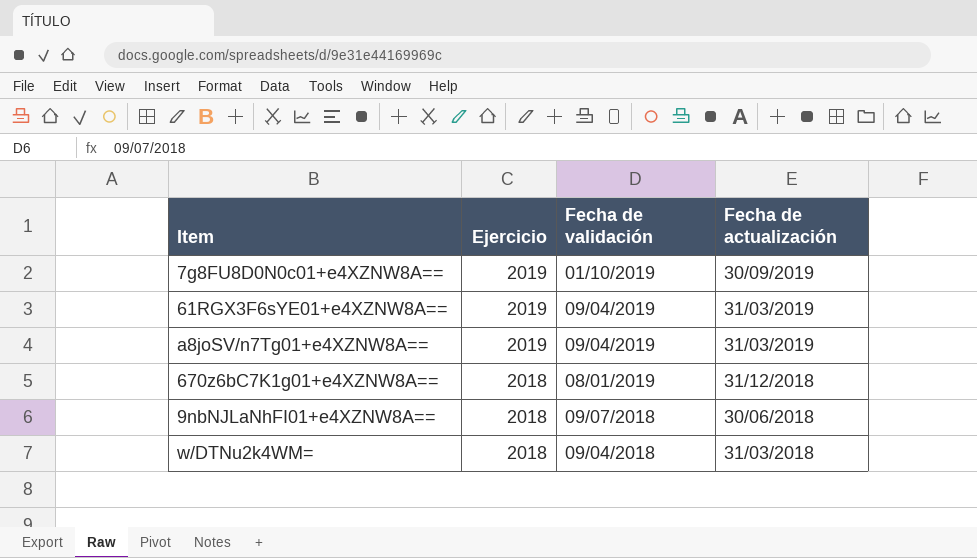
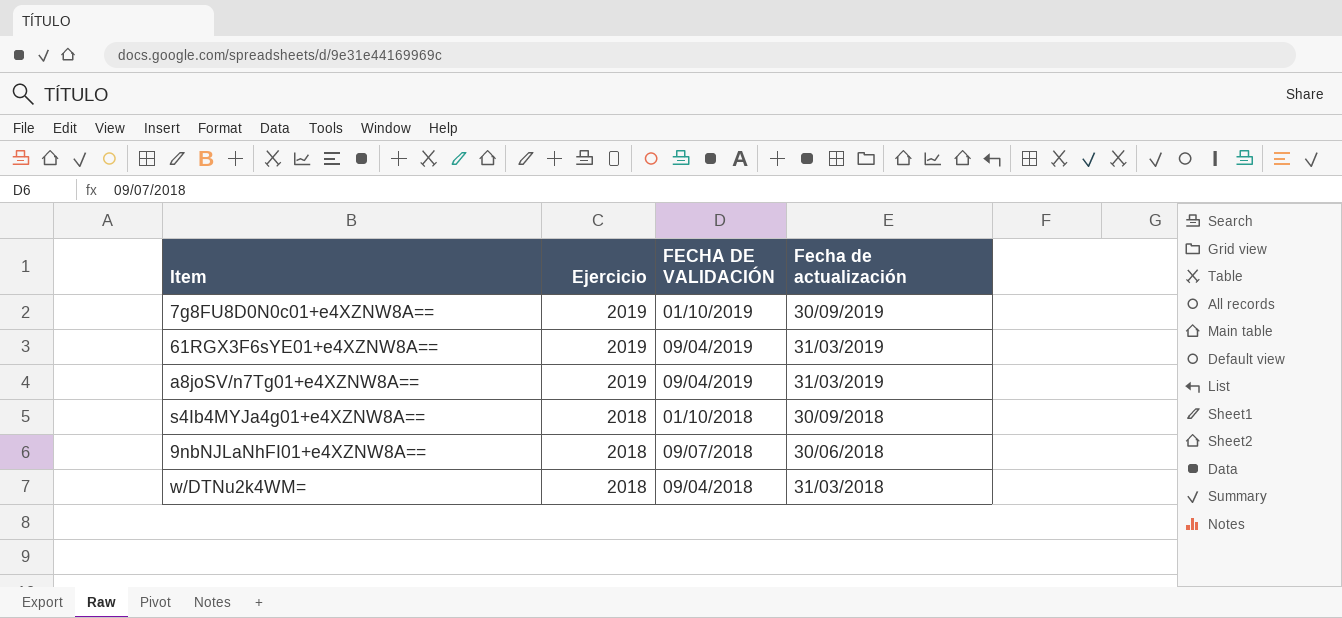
column name: Fecha de validación -> FECHA DE VALIDACIÓN
row 670z6bC7K1g01+e4XZNW8A==: 2018 | 08/01/2019 | 31/12/2018 -> none
row s4Ib4MYJa4g01+e4XZNW8A==: none -> 2018 | 01/10/2018 | 30/09/2018

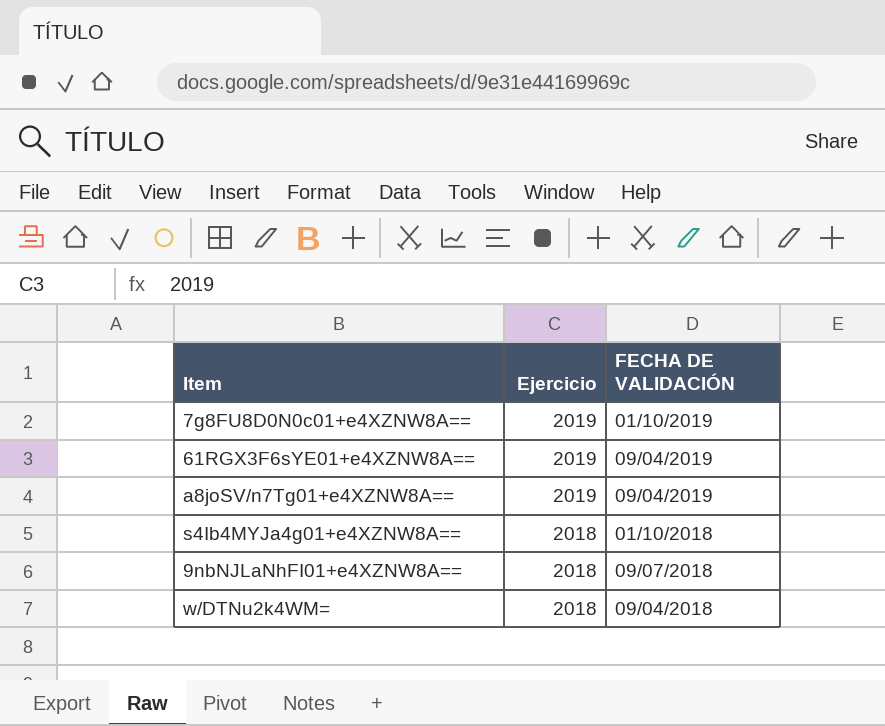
column Fecha de actualización | position: 4 -> none

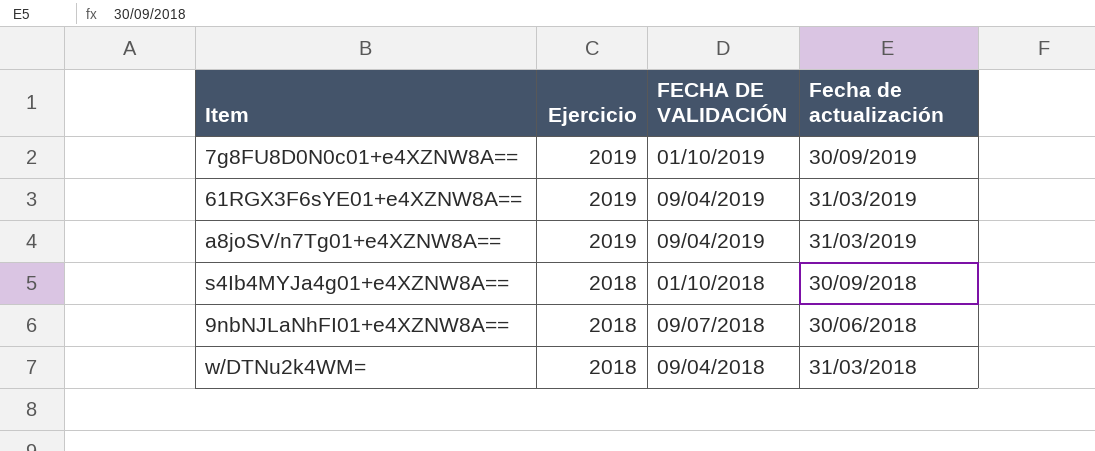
column Fecha de actualización | position: none -> 4

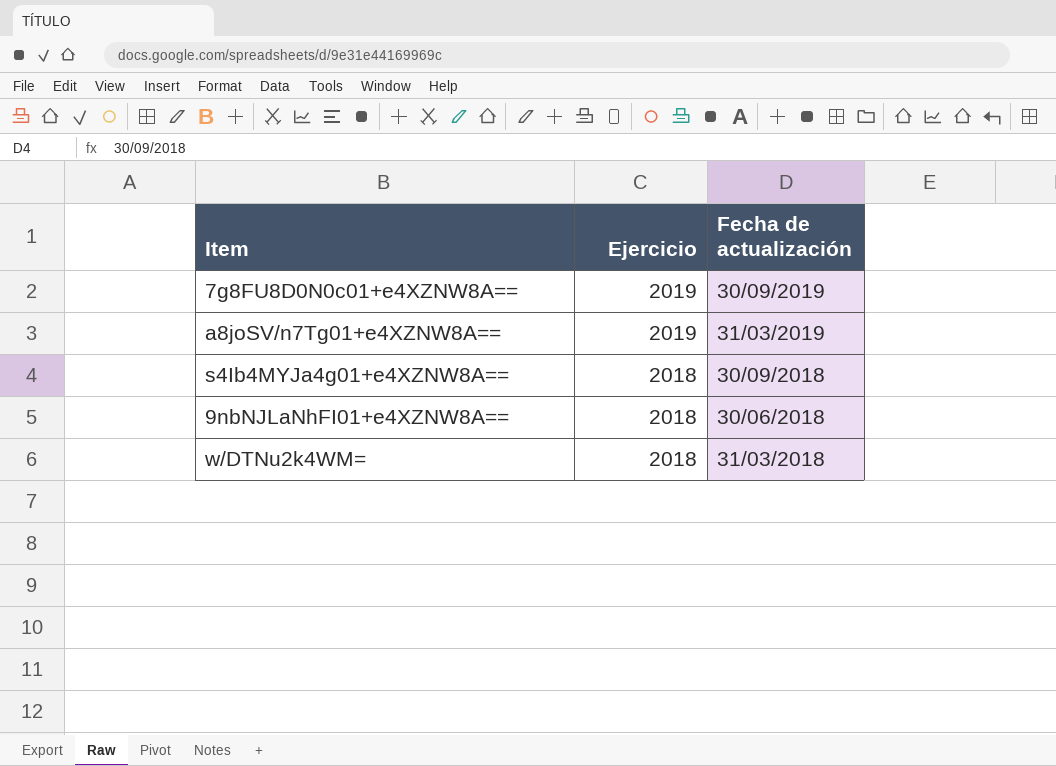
column FECHA DE VALIDACIÓN | position: 3 -> none
row 61RGX3F6sYE01+e4XZNW8A==: 2019 | 09/04/2019 | 31/03/2019 -> none

